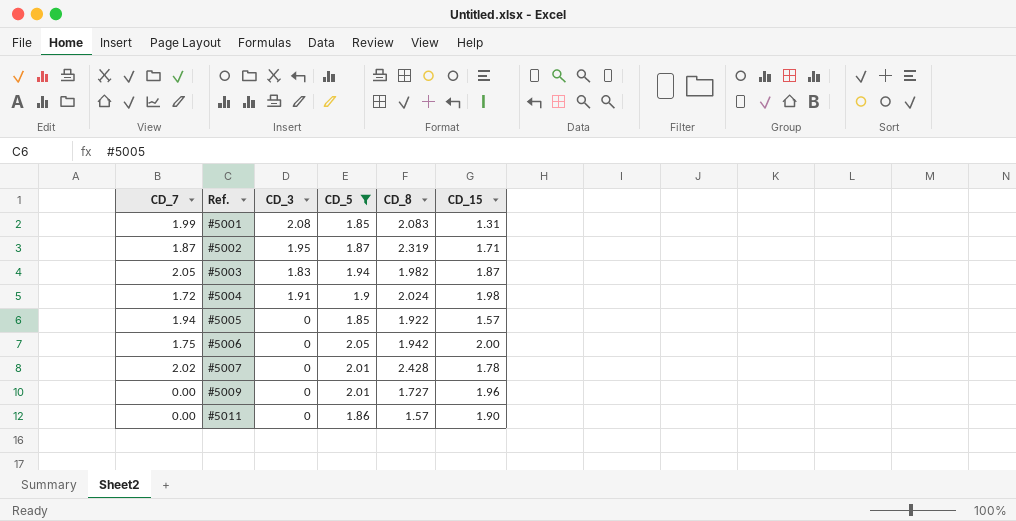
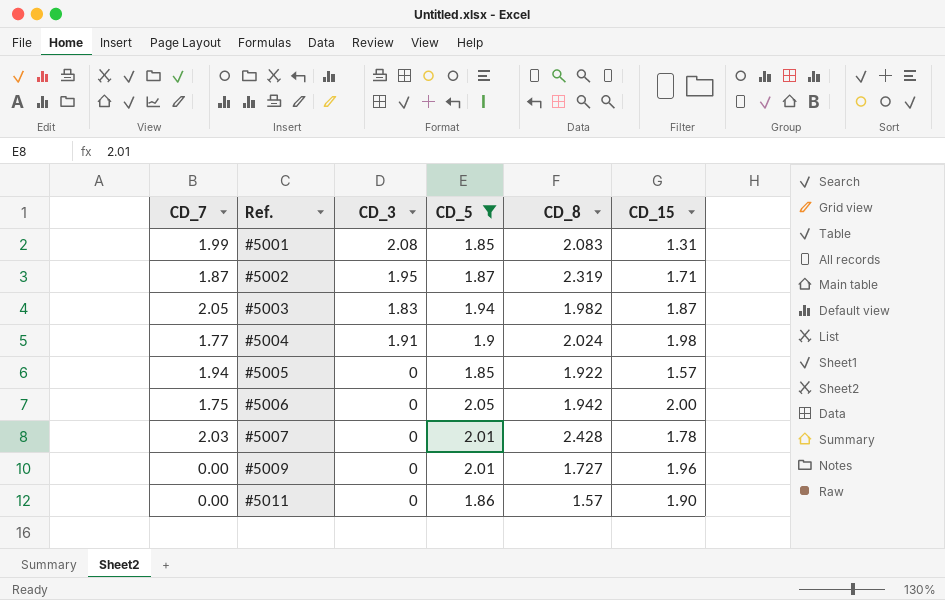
#5004 | CD_7: 1.72 -> 1.77
#5007 | CD_7: 2.02 -> 2.03

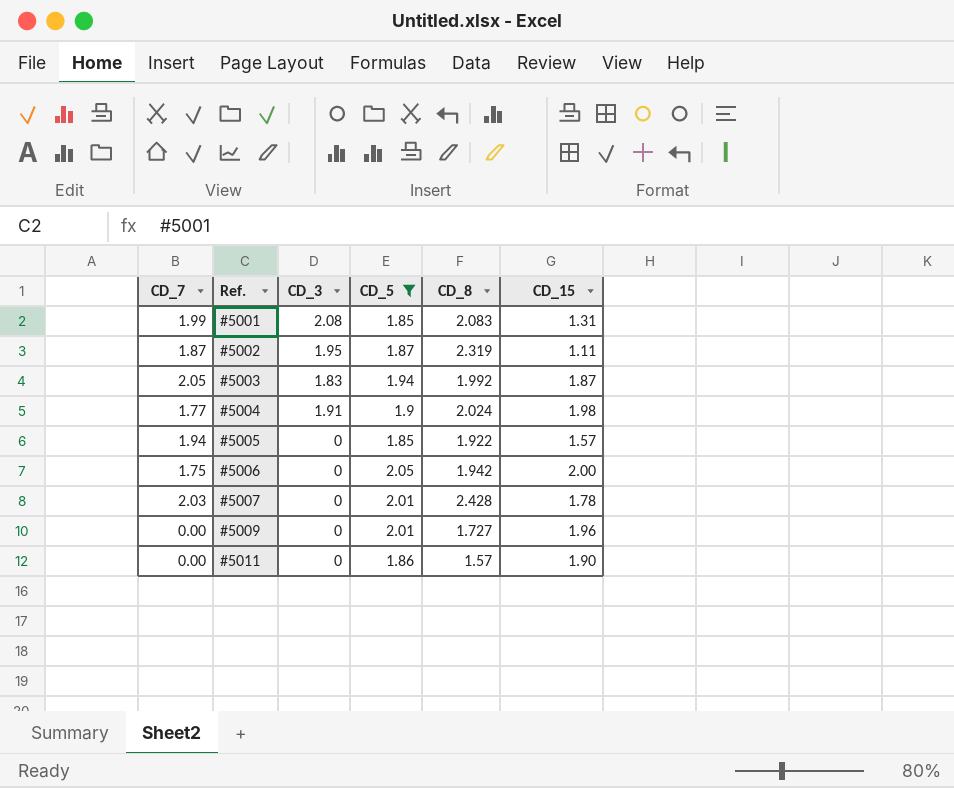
#5002 | CD_15: 1.71 -> 1.11
#5003 | CD_8: 1.982 -> 1.992

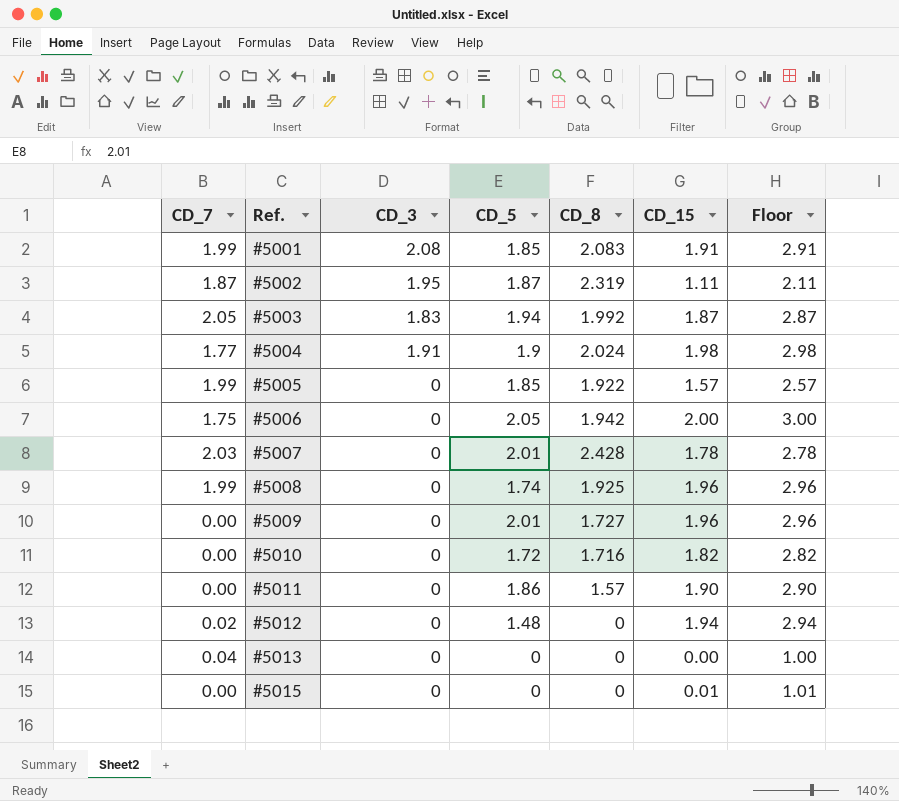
filter: CD_5 >= 1.85 -> none
column Floor | formula: none -> [CD_15] + 1
#5001 | CD_15: 1.31 -> 1.91
#5005 | CD_7: 1.94 -> 1.99

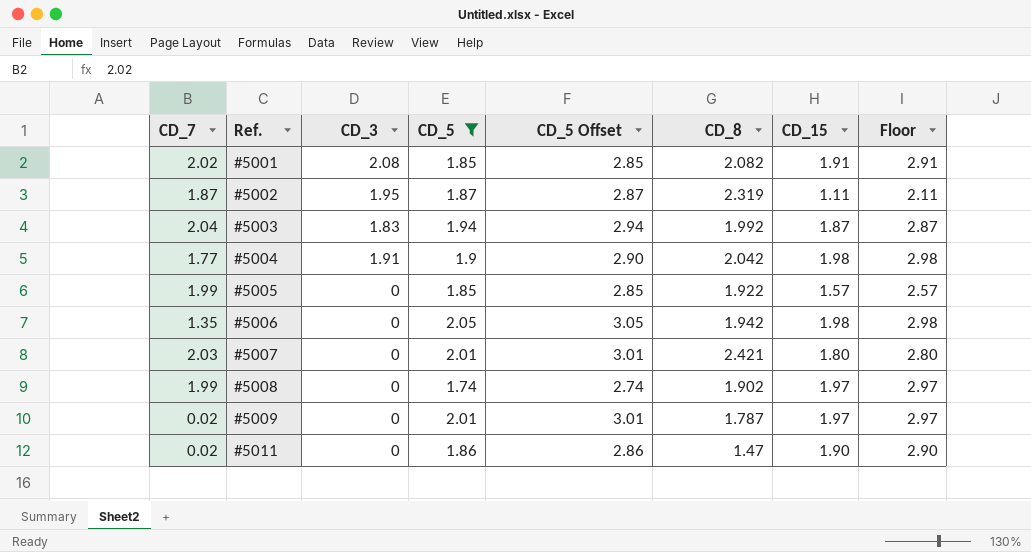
filter: none -> CD_5 >= 1.74
column CD_5 Offset | formula: none -> [CD_5] + 1
#5001 | CD_7: 1.99 -> 2.02
#5001 | CD_8: 2.083 -> 2.082
#5003 | CD_7: 2.05 -> 2.04
#5004 | CD_8: 2.024 -> 2.042
#5006 | CD_7: 1.75 -> 1.35
#5006 | CD_15: 2.00 -> 1.98
#5006 | Floor: 3.00 -> 2.98
#5007 | CD_8: 2.428 -> 2.421
#5007 | CD_15: 1.78 -> 1.80
#5007 | Floor: 2.78 -> 2.80
#5008 | CD_8: 1.925 -> 1.902
#5008 | CD_15: 1.96 -> 1.97
#5008 | Floor: 2.96 -> 2.97
#5009 | CD_7: 0.00 -> 0.02
#5009 | CD_8: 1.727 -> 1.787
#5009 | CD_15: 1.96 -> 1.97
#5009 | Floor: 2.96 -> 2.97
#5011 | CD_7: 0.00 -> 0.02
#5011 | CD_8: 1.57 -> 1.47

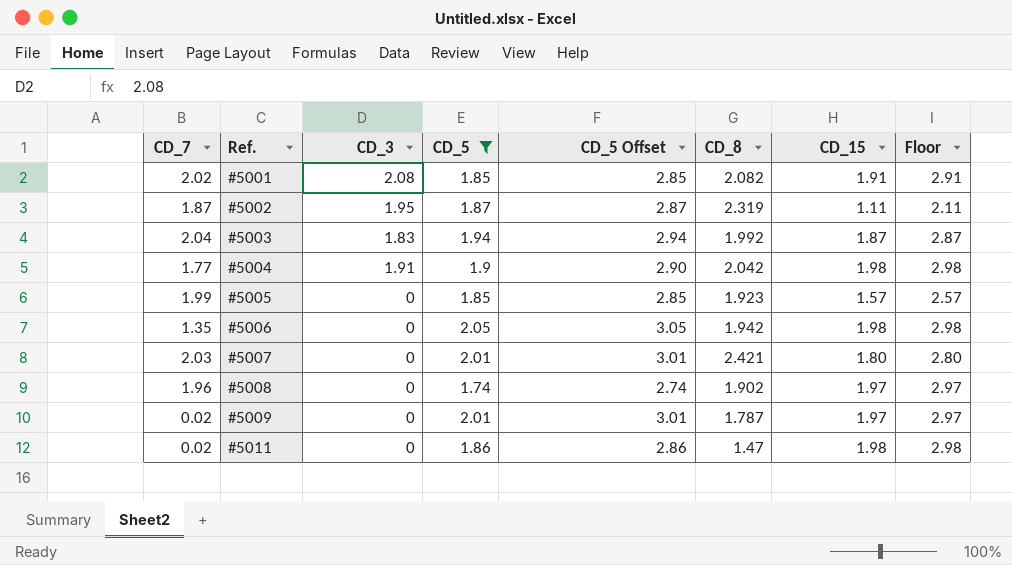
#5005 | CD_8: 1.922 -> 1.923
#5008 | CD_7: 1.99 -> 1.96
#5011 | CD_15: 1.90 -> 1.98
#5011 | Floor: 2.90 -> 2.98

